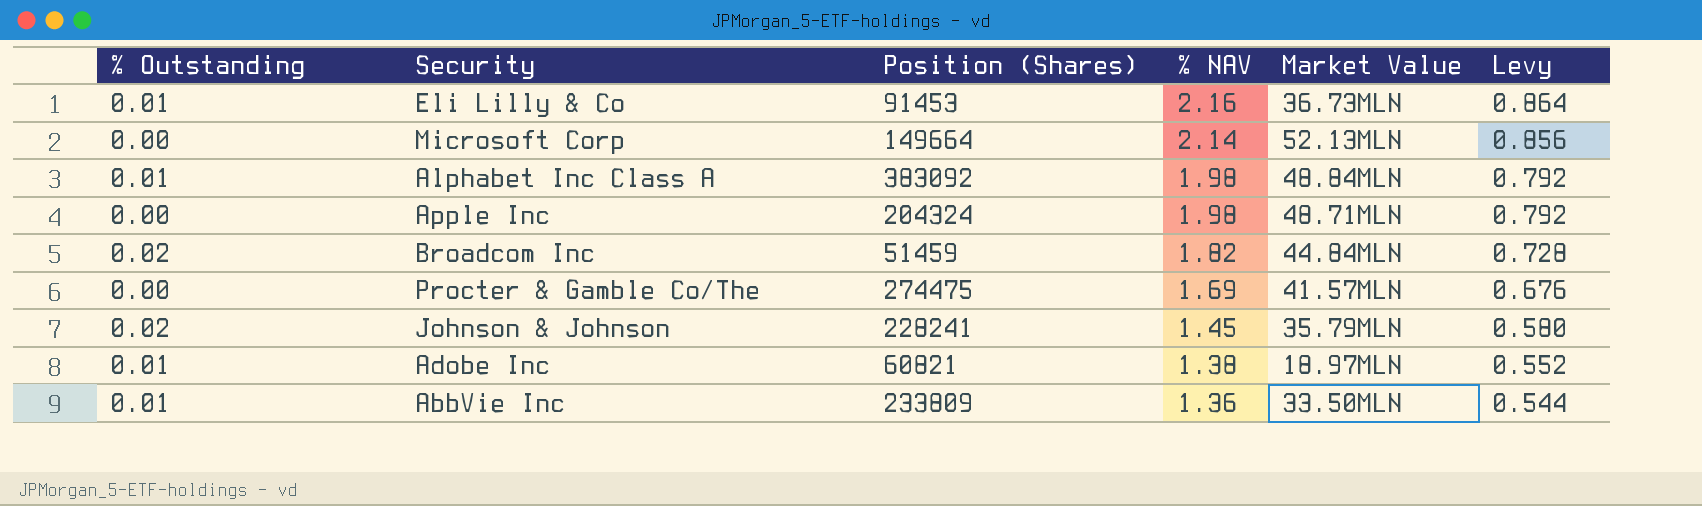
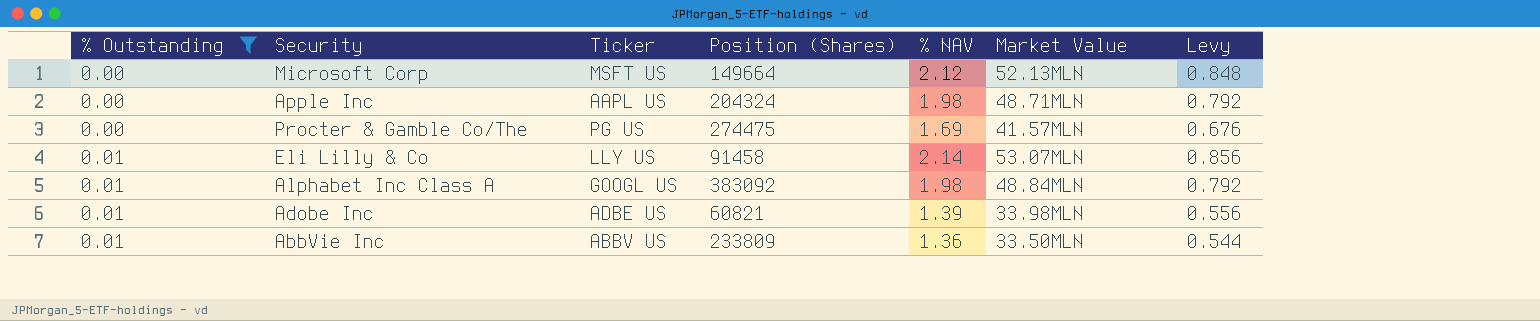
filter: none -> % Outstanding != 0.02
row order: % NAV descending -> % Outstanding ascending
column Ticker | position: none -> 3
Microsoft Corp | % NAV: 2.14 -> 2.12
Microsoft Corp | Levy: 0.856 -> 0.848
Eli Lilly & Co | Position (Shares): 91453 -> 91458
Eli Lilly & Co | % NAV: 2.16 -> 2.14
Eli Lilly & Co | Market Value: 36.73MLN -> 53.07MLN
Eli Lilly & Co | Levy: 0.864 -> 0.856
Adobe Inc | % NAV: 1.38 -> 1.39
Adobe Inc | Market Value: 18.97MLN -> 33.98MLN
Adobe Inc | Levy: 0.552 -> 0.556

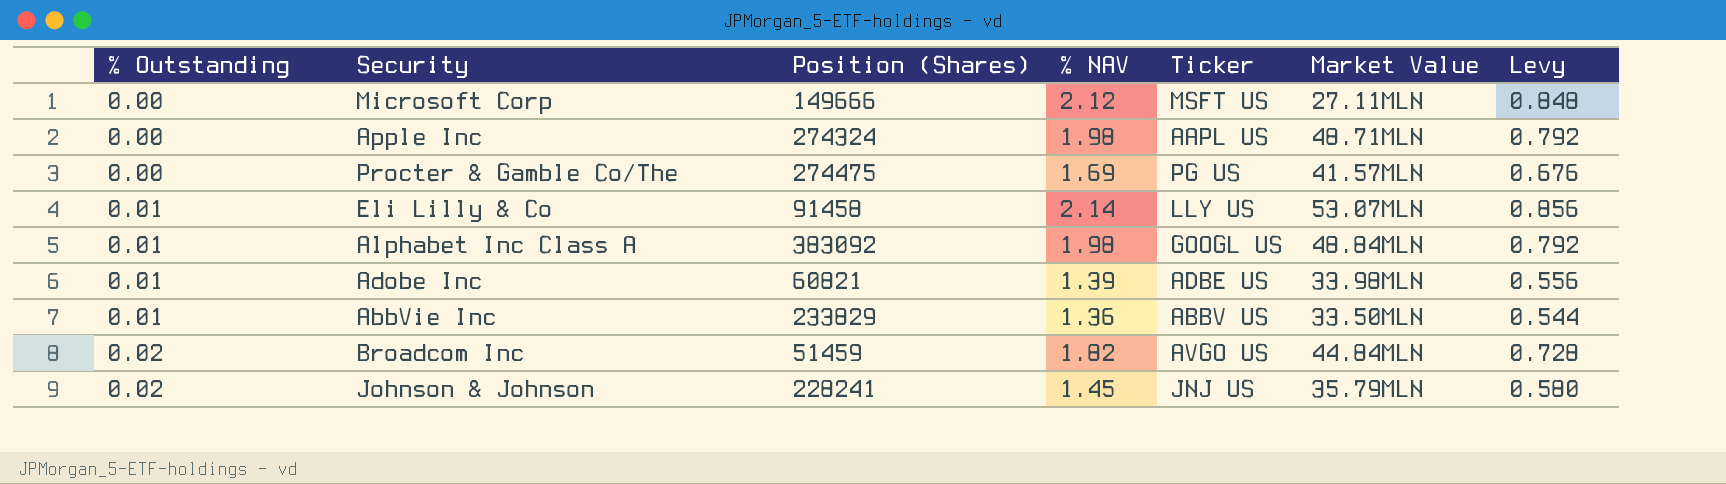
filter: % Outstanding != 0.02 -> none
column Ticker | position: 3 -> 5
Microsoft Corp | Position (Shares): 149664 -> 149666
Microsoft Corp | Market Value: 52.13MLN -> 27.11MLN
Apple Inc | Position (Shares): 204324 -> 274324
AbbVie Inc | Position (Shares): 233809 -> 233829

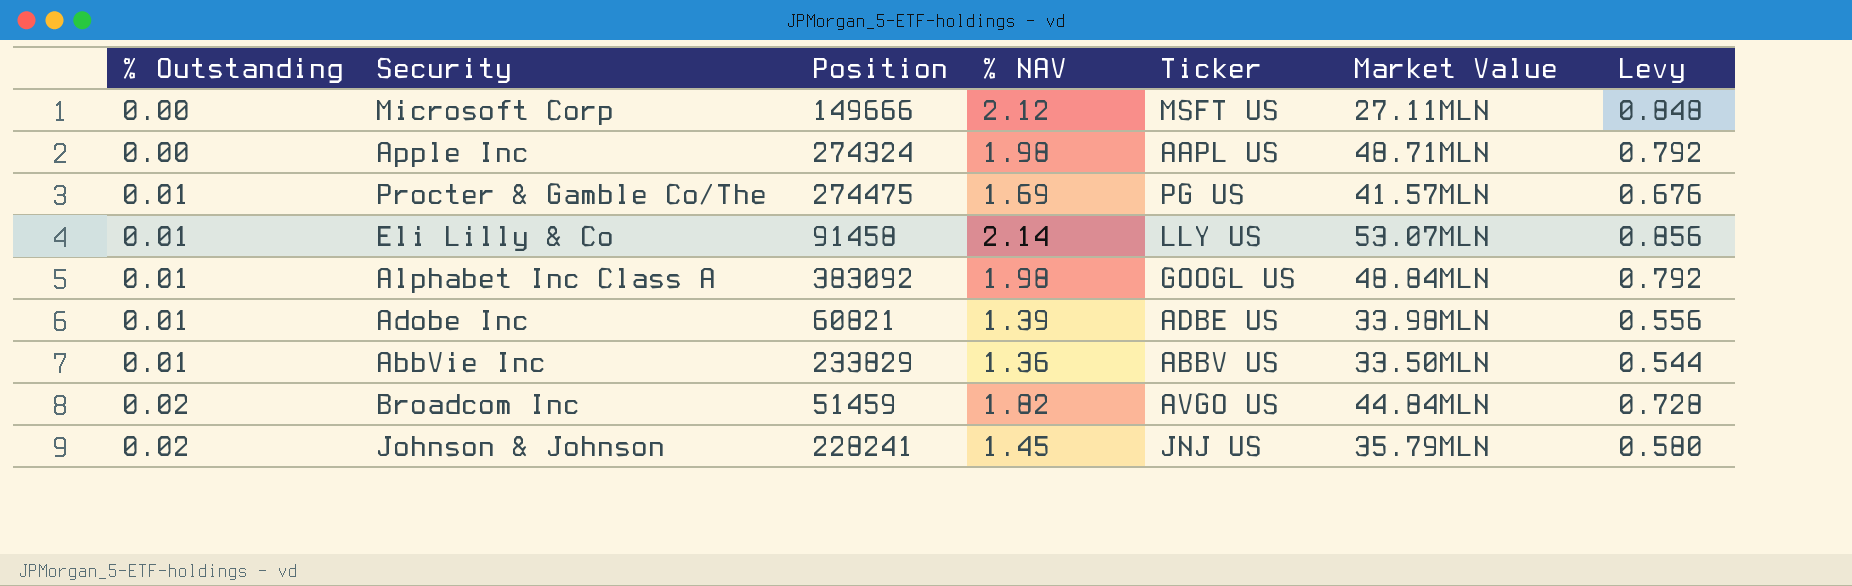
column name: Position (Shares) -> Position
Procter & Gamble Co/The | % Outstanding: 0.00 -> 0.01

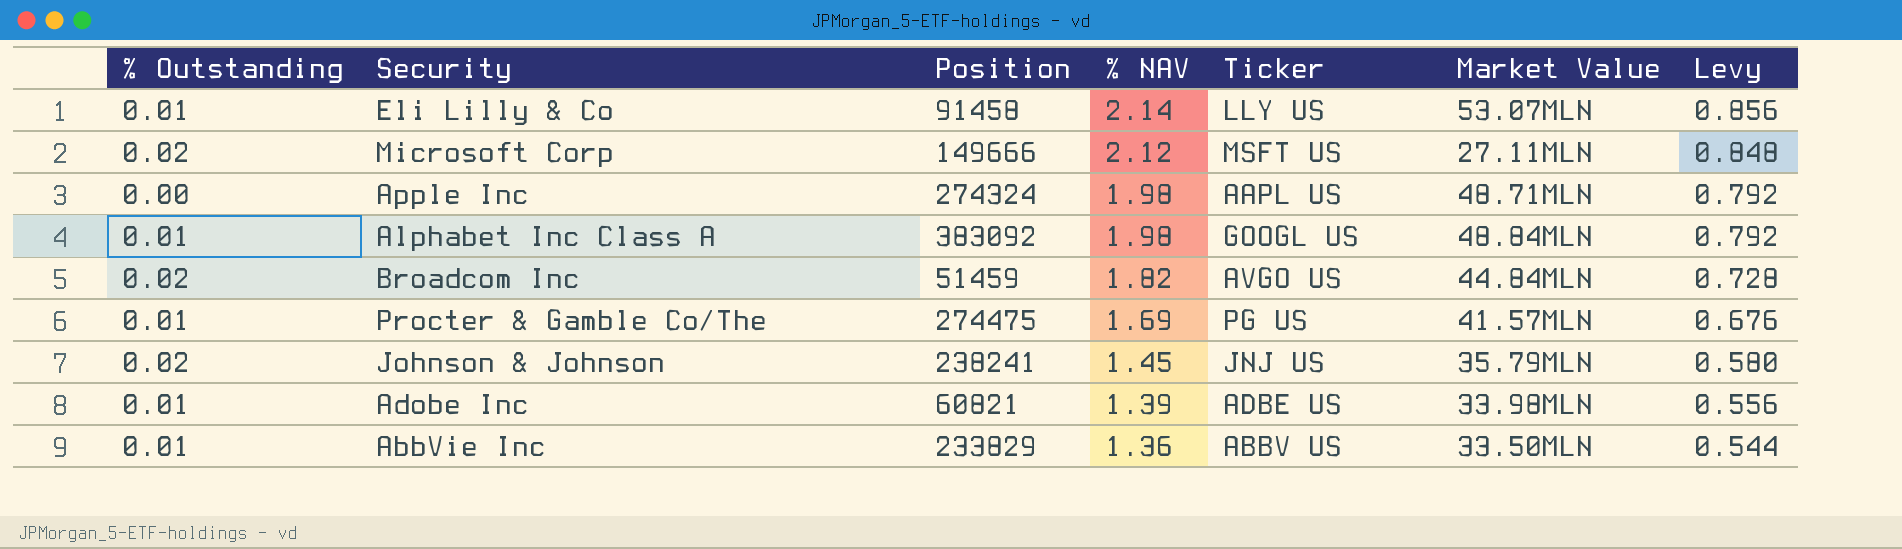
row order: % Outstanding ascending -> % NAV descending
Microsoft Corp | % Outstanding: 0.00 -> 0.02
Johnson & Johnson | Position: 228241 -> 238241

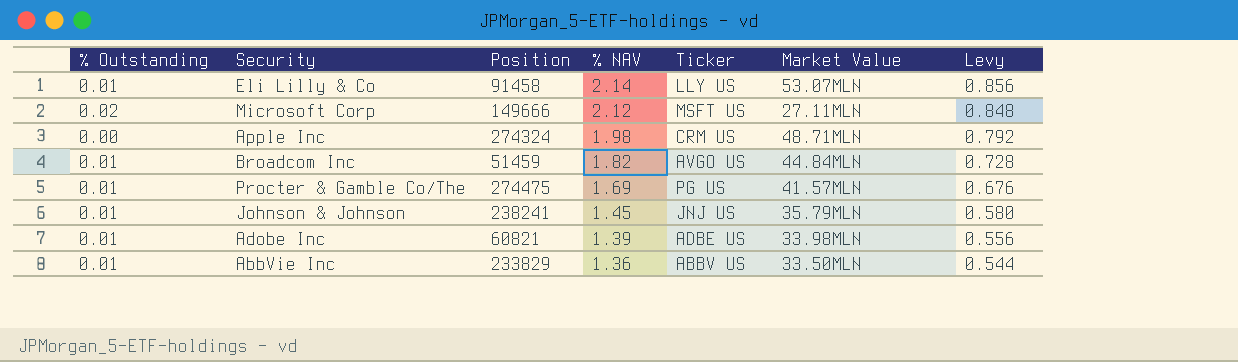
row Alphabet Inc Class A: 0.01 | 383092 | 1.98 | GOOGL US | 48.84MLN | 0.792 -> none
Apple Inc | Ticker: AAPL US -> CRM US
Broadcom Inc | % Outstanding: 0.02 -> 0.01
Johnson & Johnson | % Outstanding: 0.02 -> 0.01

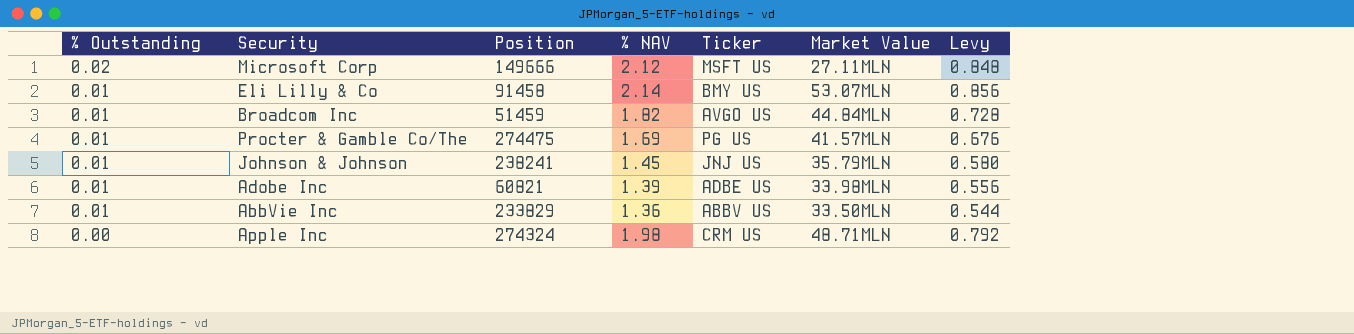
row order: % NAV descending -> % Outstanding descending
Eli Lilly & Co | Ticker: LLY US -> BMY US

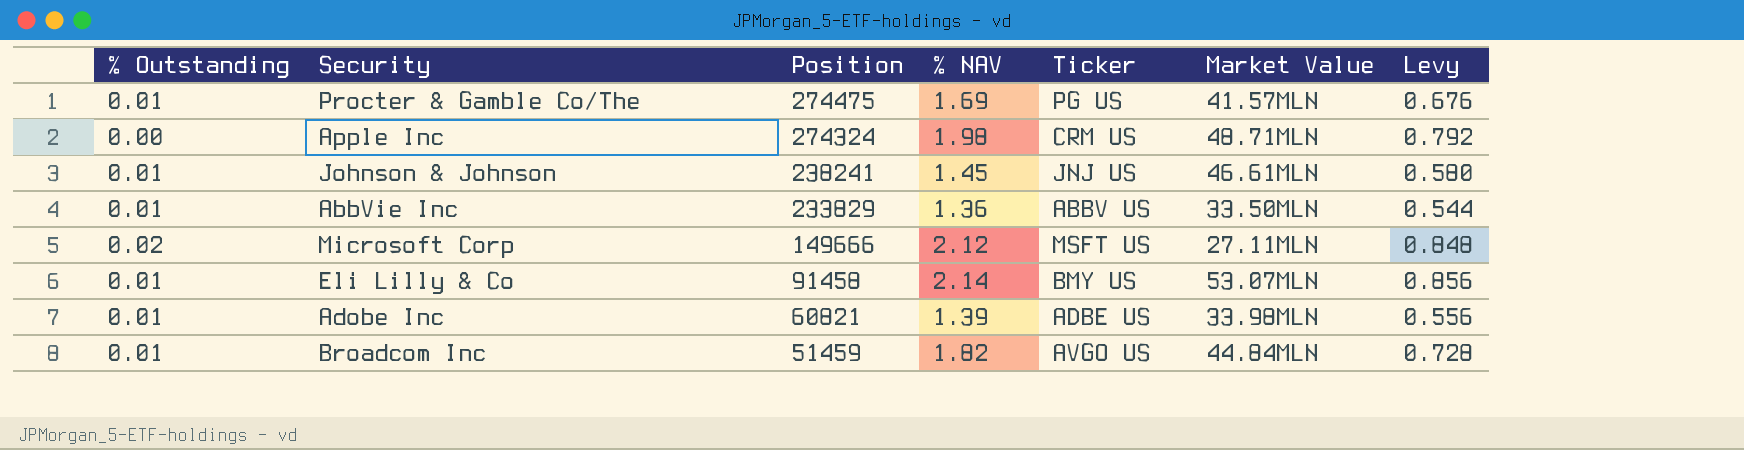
row order: % Outstanding descending -> Position descending
Johnson & Johnson | Market Value: 35.79MLN -> 46.61MLN

